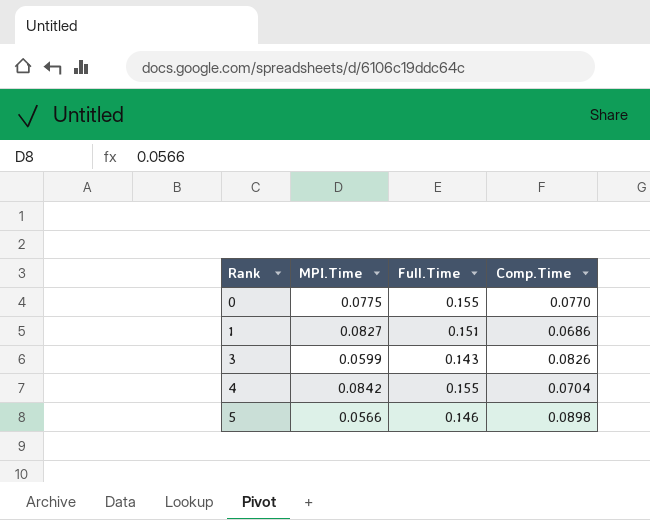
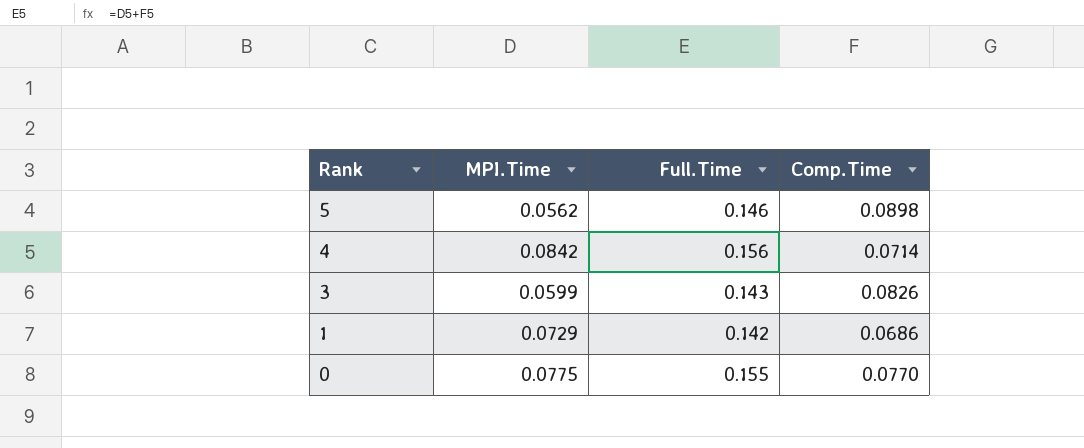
row order: Rank ascending -> Rank descending
5 | MPI.Time: 0.0566 -> 0.0562
4 | Full.Time: 0.155 -> 0.156
4 | Comp.Time: 0.0704 -> 0.0714
1 | MPI.Time: 0.0827 -> 0.0729
1 | Full.Time: 0.151 -> 0.142

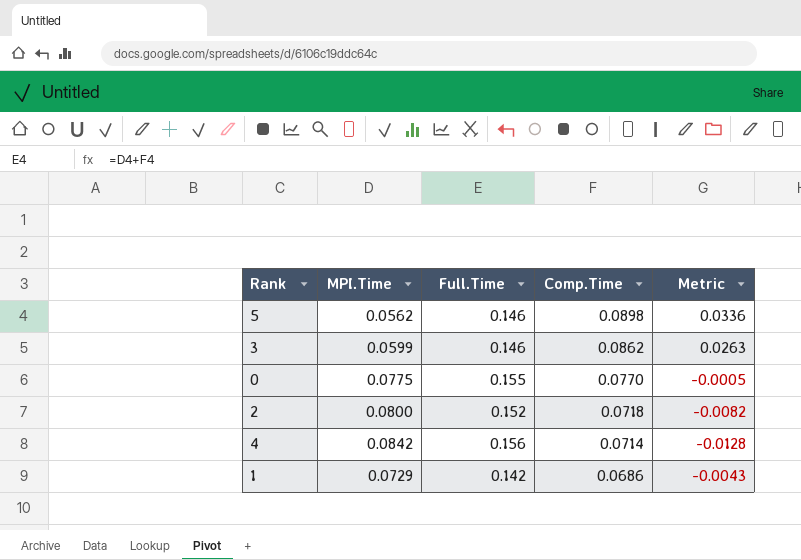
row order: Rank descending -> Comp.Time descending
column Metric | formula: none -> [Comp.Time] - [MPI.Time]
3 | Full.Time: 0.143 -> 0.146
3 | Comp.Time: 0.0826 -> 0.0862
row 2: none -> 0.0800 | 0.152 | 0.0718 | -0.0082

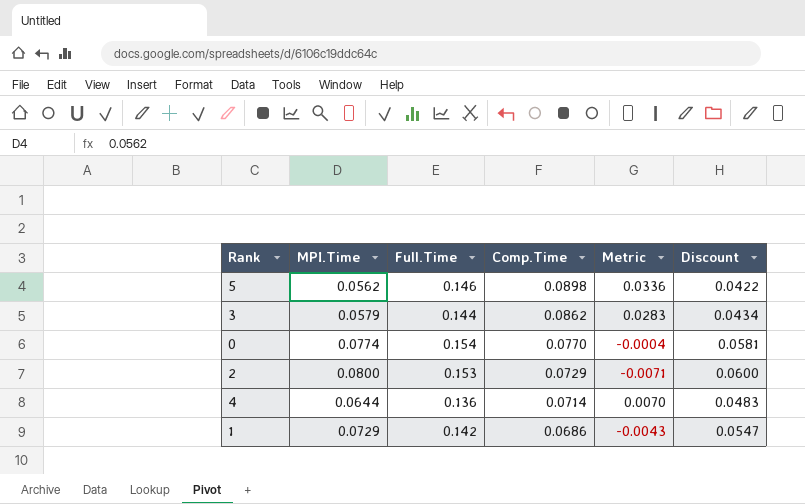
column Discount | formula: none -> [MPI.Time] * 0.75
3 | MPI.Time: 0.0599 -> 0.0579
3 | Full.Time: 0.146 -> 0.144
3 | Metric: 0.0263 -> 0.0283
0 | MPI.Time: 0.0775 -> 0.0774
0 | Full.Time: 0.155 -> 0.154
0 | Metric: -0.0005 -> -0.0004
2 | Full.Time: 0.152 -> 0.153
2 | Comp.Time: 0.0718 -> 0.0729
2 | Metric: -0.0082 -> -0.0071
4 | MPI.Time: 0.0842 -> 0.0644
4 | Full.Time: 0.156 -> 0.136
4 | Metric: -0.0128 -> 0.0070

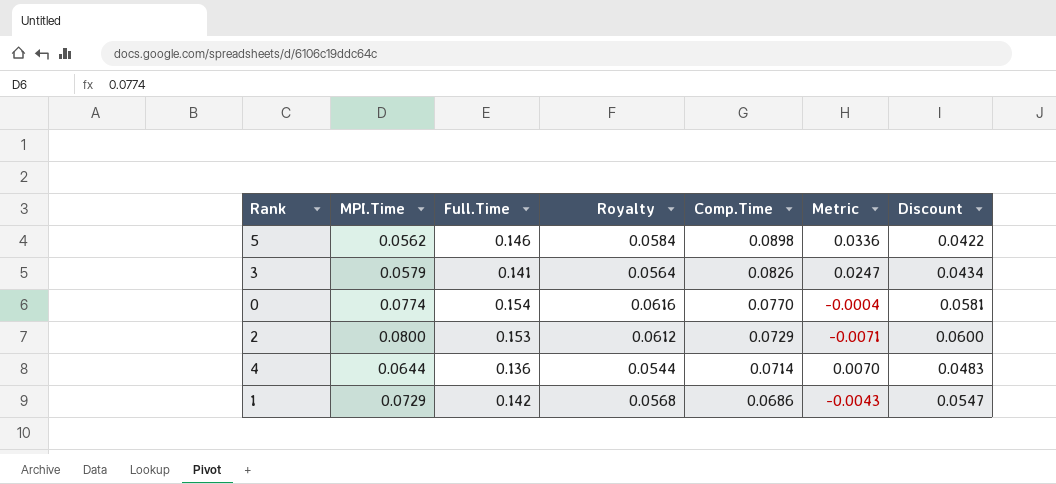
column Royalty | formula: none -> [Full.Time] * 0.4
3 | Full.Time: 0.144 -> 0.141
3 | Comp.Time: 0.0862 -> 0.0826
3 | Metric: 0.0283 -> 0.0247

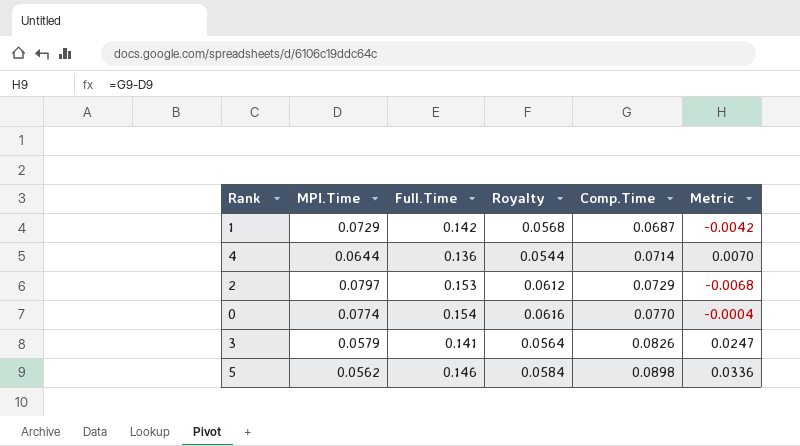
row order: Comp.Time descending -> Comp.Time ascending
column Discount | formula: [MPI.Time] * 0.75 -> none
1 | Comp.Time: 0.0686 -> 0.0687
1 | Metric: -0.0043 -> -0.0042
2 | MPI.Time: 0.0800 -> 0.0797
2 | Metric: -0.0071 -> -0.0068

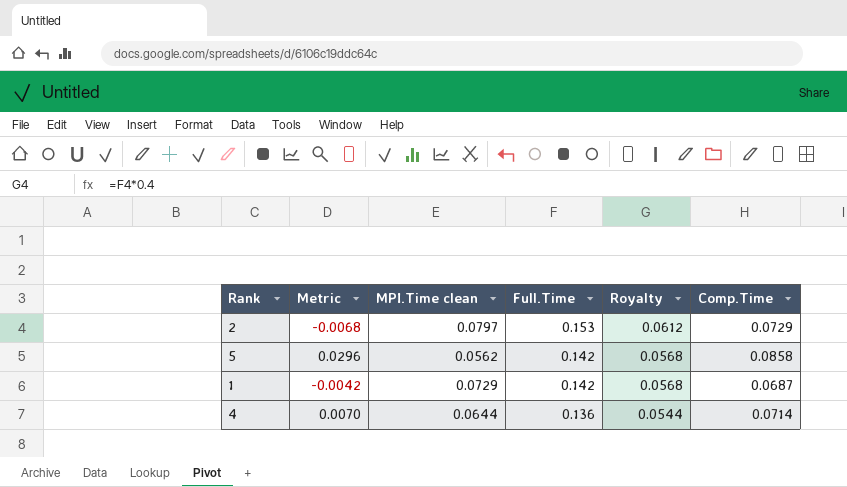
row order: Comp.Time ascending -> Full.Time descending
column Metric | position: 6 -> 2
column name: MPI.Time -> MPI.Time clean
row 0: 0.0774 | 0.154 | 0.0616 | 0.0770 | -0.0004 -> none
row 3: 0.0579 | 0.141 | 0.0564 | 0.0826 | 0.0247 -> none
5 | Metric: 0.0336 -> 0.0296
5 | Full.Time: 0.146 -> 0.142
5 | Royalty: 0.0584 -> 0.0568
5 | Comp.Time: 0.0898 -> 0.0858

